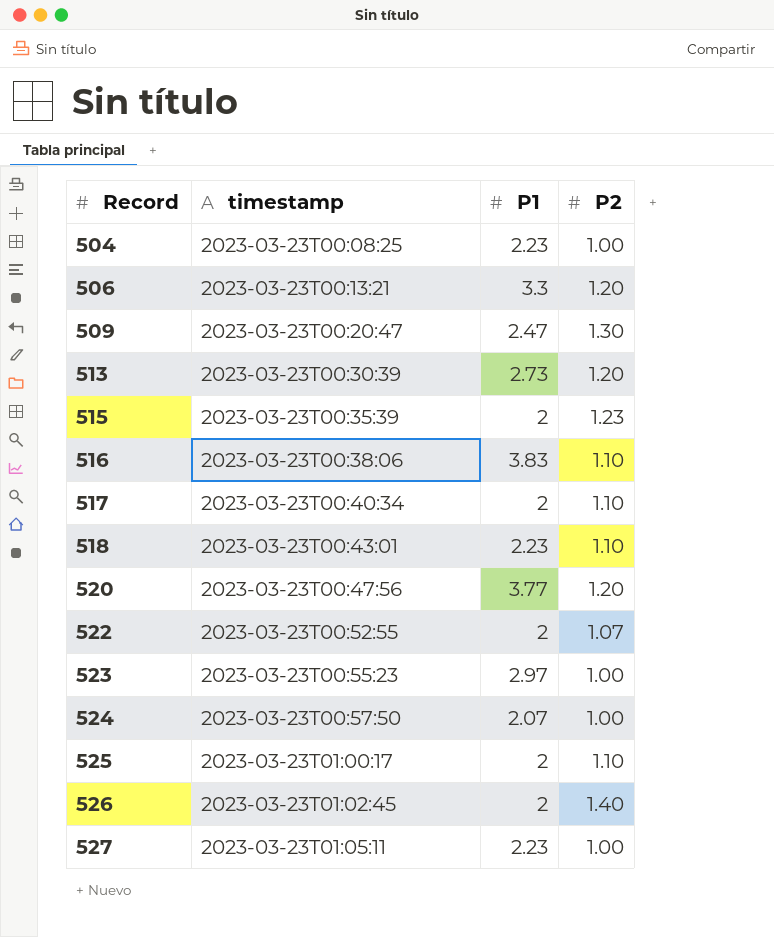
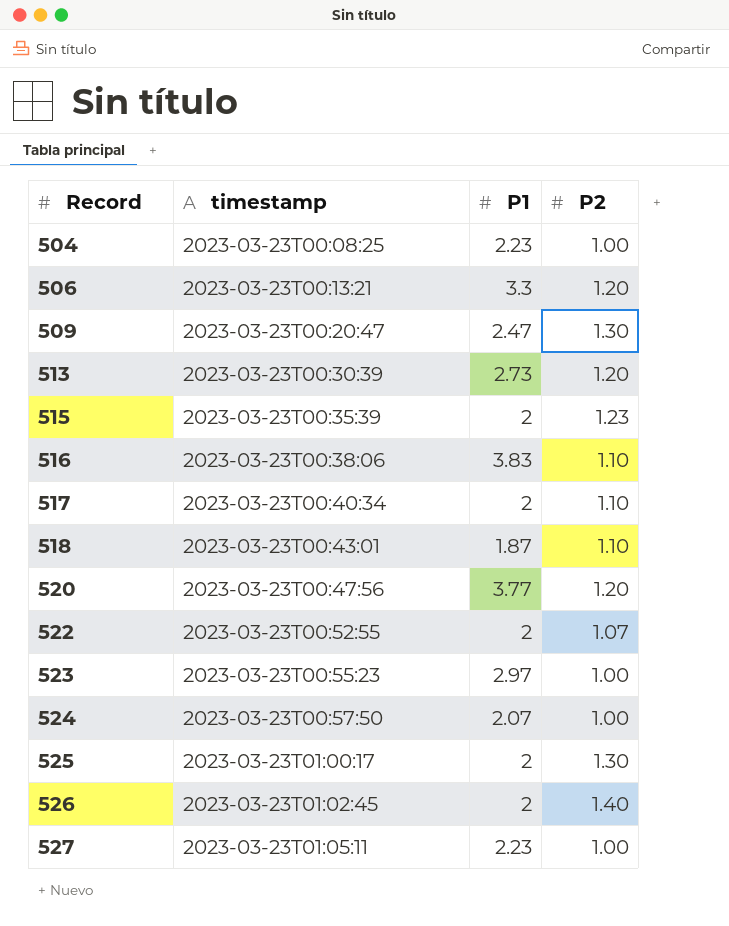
518 | P1: 2.23 -> 1.87
525 | P2: 1.10 -> 1.30

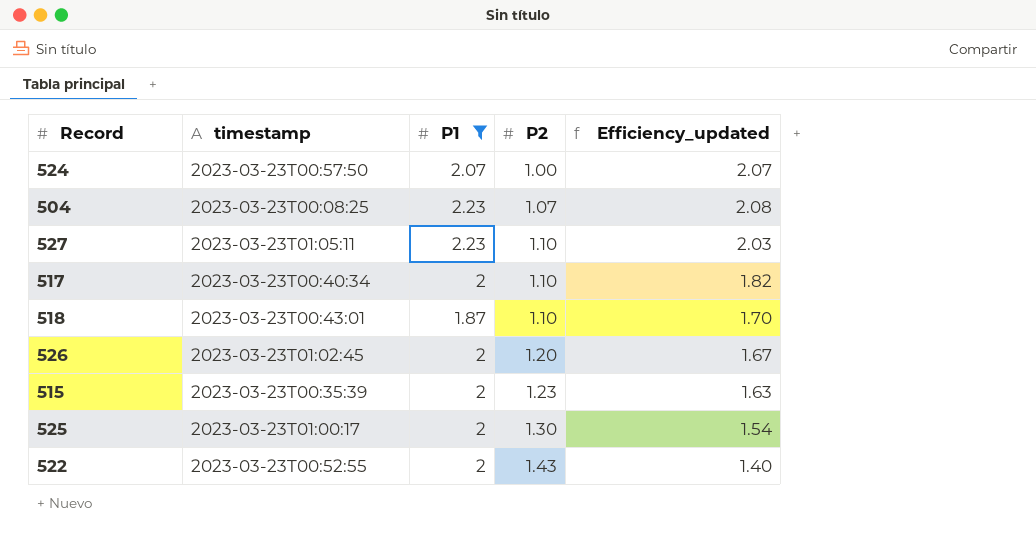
filter: none -> P1 <= 2.23
row order: Record ascending -> P2 ascending
column Efficiency_updated | formula: none -> [P1] / [P2]
504 | P2: 1.00 -> 1.07
527 | P2: 1.00 -> 1.10
526 | P2: 1.40 -> 1.20
522 | P2: 1.07 -> 1.43

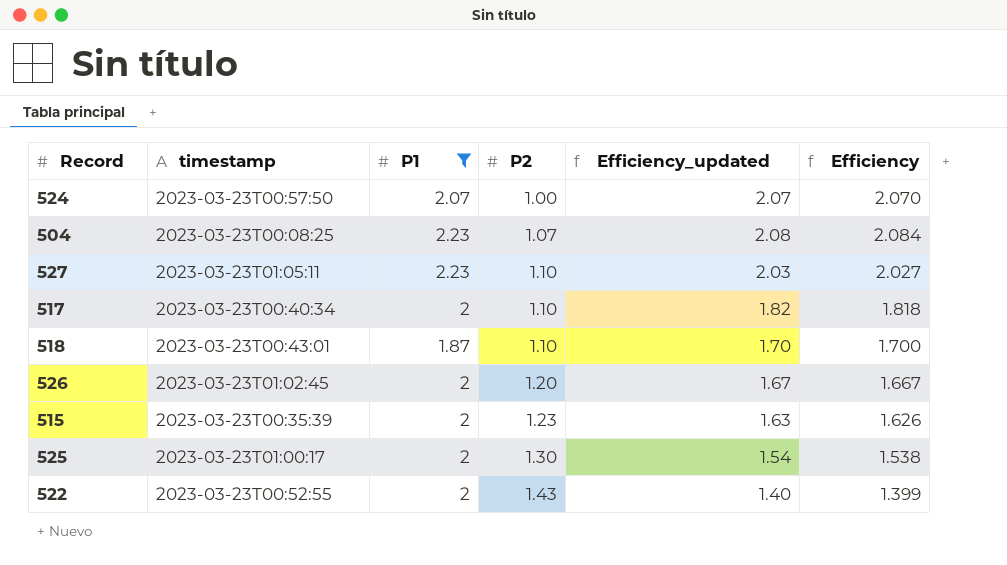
column Efficiency | formula: none -> [P1] / [P2]

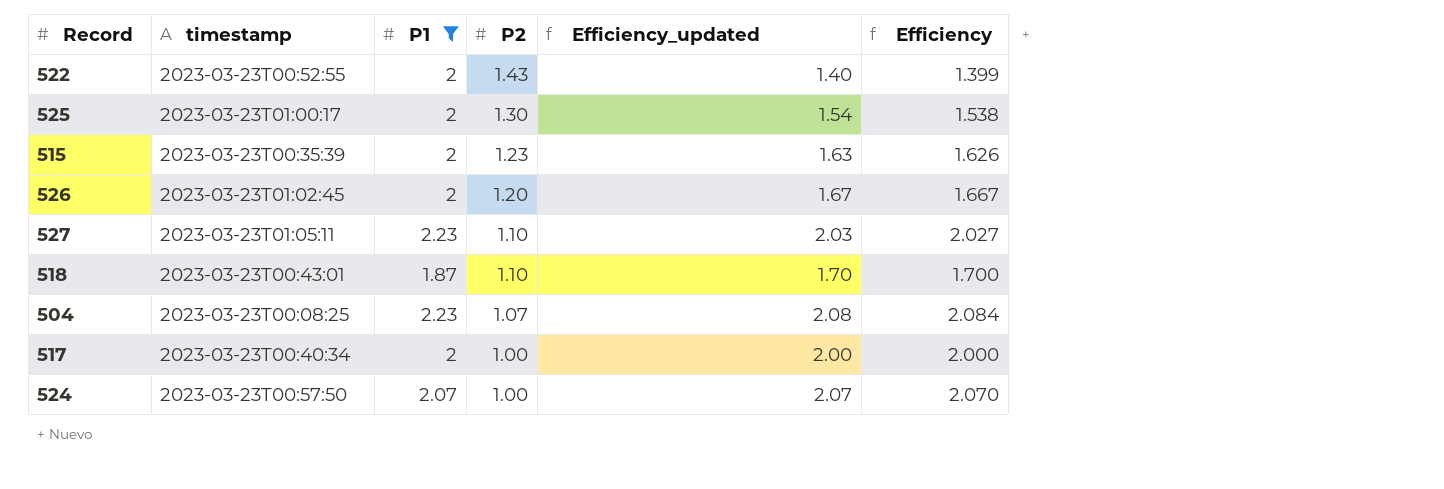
row order: P2 ascending -> P2 descending
517 | P2: 1.10 -> 1.00
517 | Efficiency_updated: 1.82 -> 2.00
517 | Efficiency: 1.818 -> 2.000

